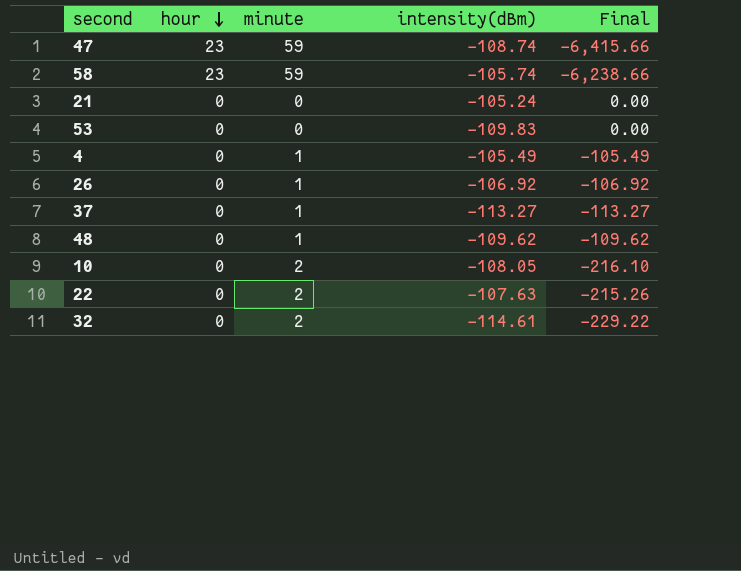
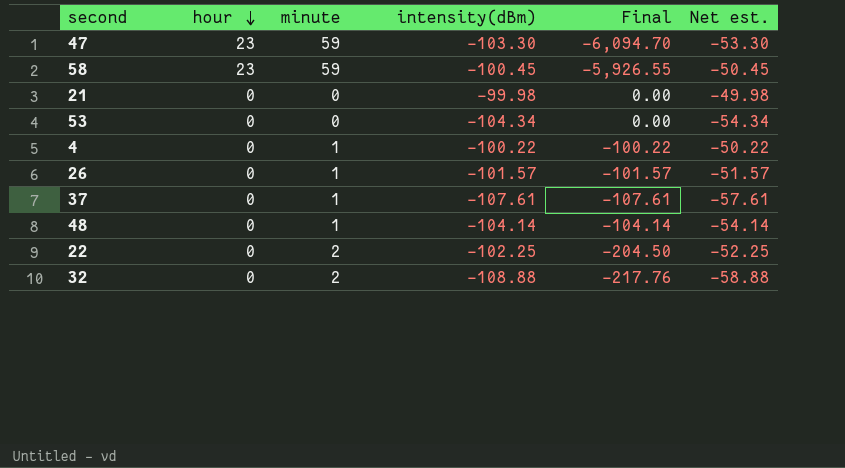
column Net est. | formula: none -> [intensity(dBm)] + 50
row 10: 0 | 2 | -108.05 | -216.10 -> none
47 | intensity(dBm): -108.74 -> -103.30
47 | Final: -6,415.66 -> -6,094.70
58 | intensity(dBm): -105.74 -> -100.45
58 | Final: -6,238.66 -> -5,926.55
21 | intensity(dBm): -105.24 -> -99.98
53 | intensity(dBm): -109.83 -> -104.34
4 | intensity(dBm): -105.49 -> -100.22
4 | Final: -105.49 -> -100.22
26 | intensity(dBm): -106.92 -> -101.57
26 | Final: -106.92 -> -101.57
37 | intensity(dBm): -113.27 -> -107.61
37 | Final: -113.27 -> -107.61
48 | intensity(dBm): -109.62 -> -104.14
48 | Final: -109.62 -> -104.14
22 | intensity(dBm): -107.63 -> -102.25
22 | Final: -215.26 -> -204.50
32 | intensity(dBm): -114.61 -> -108.88
32 | Final: -229.22 -> -217.76

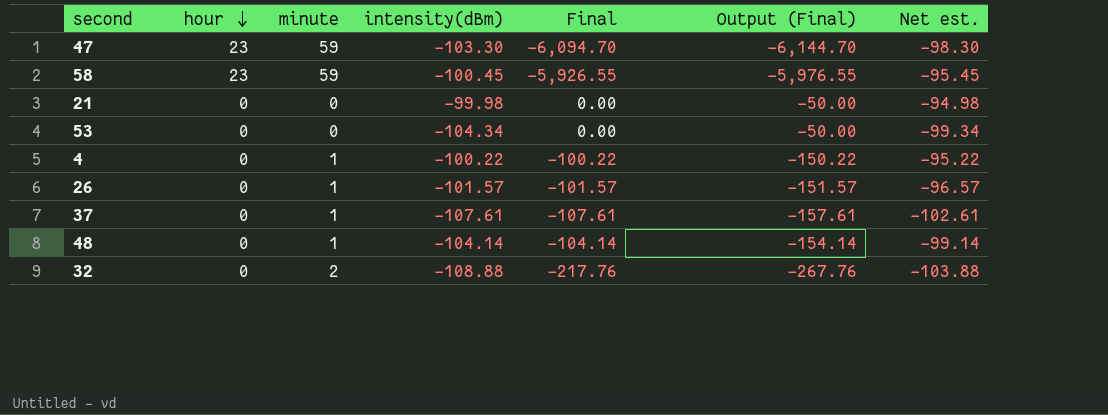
column Output (Final) | formula: none -> [Final] - 50
column Net est. | formula: [intensity(dBm)] + 50 -> [intensity(dBm)] + 5
row 22: 0 | 2 | -102.25 | -204.50 | -52.25 -> none

